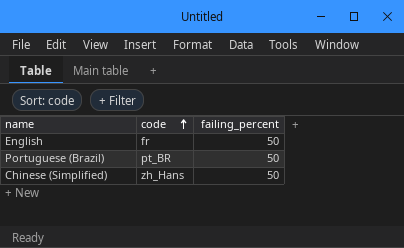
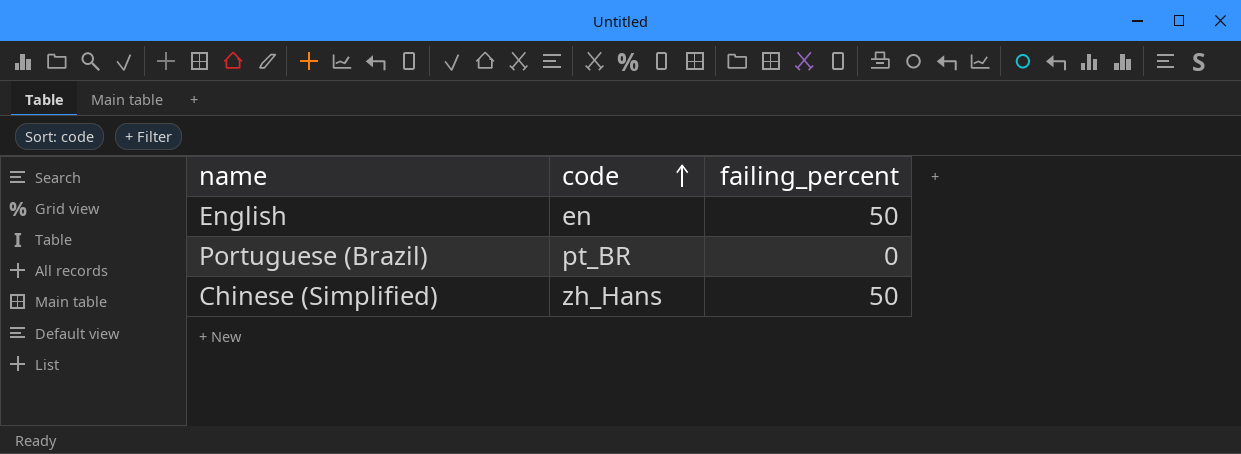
English | code: fr -> en
Portuguese (Brazil) | failing_percent: 50 -> 0

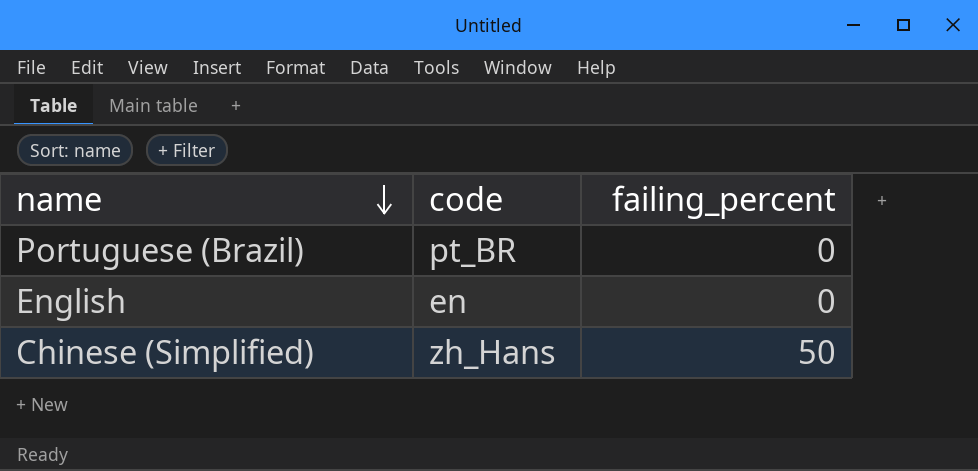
row order: code ascending -> name descending
English | failing_percent: 50 -> 0

